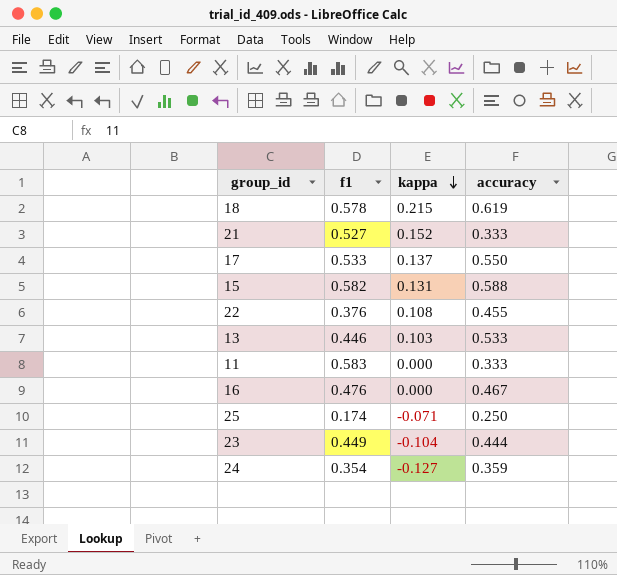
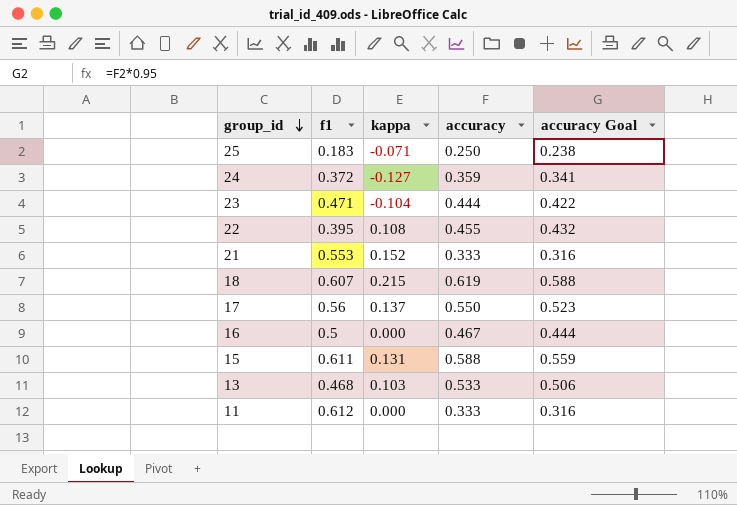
row order: kappa descending -> group_id descending
column accuracy Goal | formula: none -> [accuracy] * 0.95
25 | f1: 0.174 -> 0.183
24 | f1: 0.354 -> 0.372
23 | f1: 0.449 -> 0.471
22 | f1: 0.376 -> 0.395
21 | f1: 0.527 -> 0.553
18 | f1: 0.578 -> 0.607
17 | f1: 0.533 -> 0.56
16 | f1: 0.476 -> 0.5
15 | f1: 0.582 -> 0.611
13 | f1: 0.446 -> 0.468
11 | f1: 0.583 -> 0.612

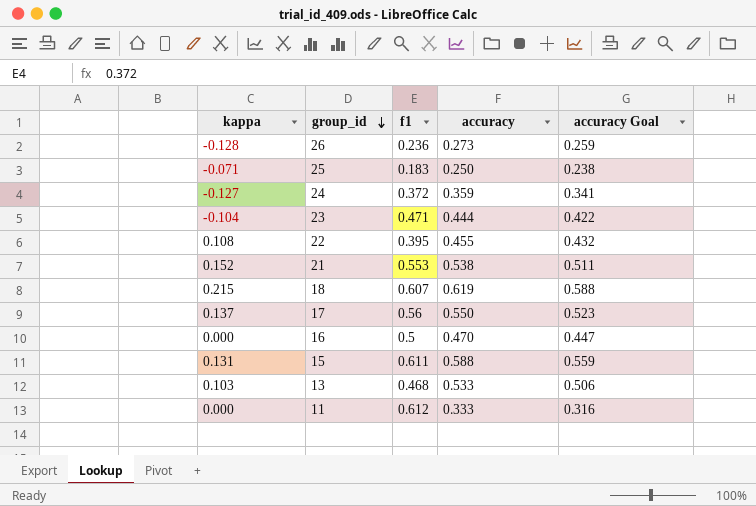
column kappa | position: 3 -> 1
row 26: none -> -0.128 | 0.236 | 0.273 | 0.259
21 | accuracy: 0.333 -> 0.538
21 | accuracy Goal: 0.316 -> 0.511
16 | accuracy: 0.467 -> 0.470
16 | accuracy Goal: 0.444 -> 0.447

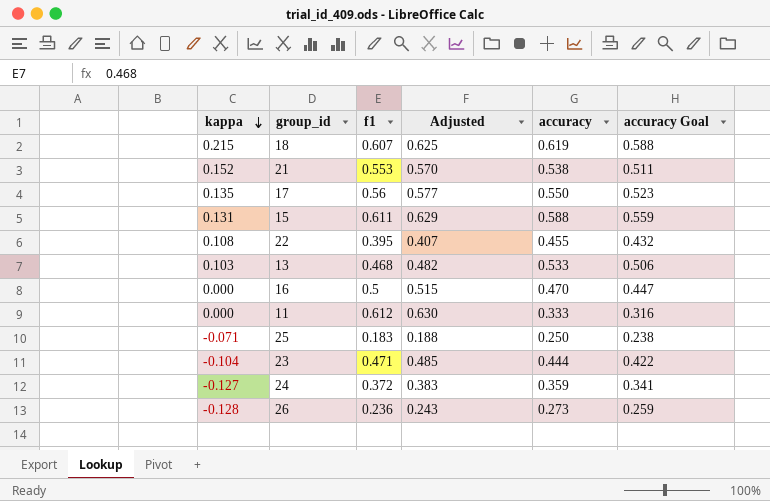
row order: group_id descending -> kappa descending
column Adjusted | formula: none -> [f1] * 1.03
17 | kappa: 0.137 -> 0.135

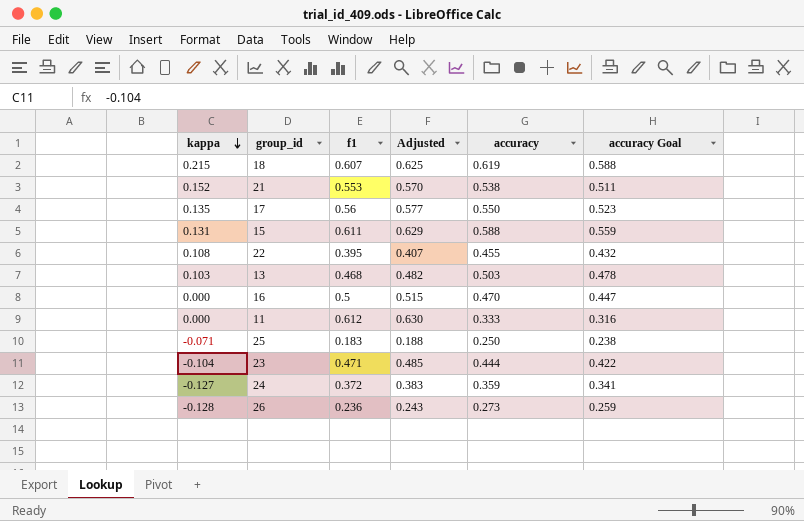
13 | accuracy: 0.533 -> 0.503
13 | accuracy Goal: 0.506 -> 0.478

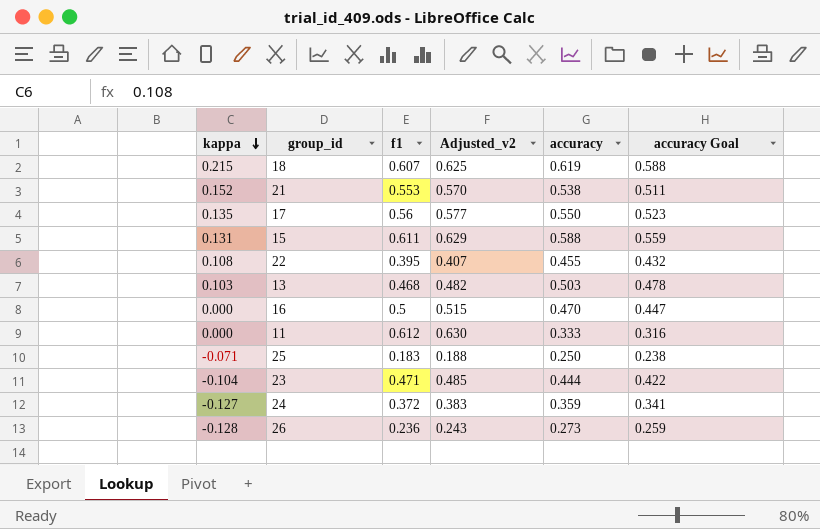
column name: Adjusted -> Adjusted_v2

